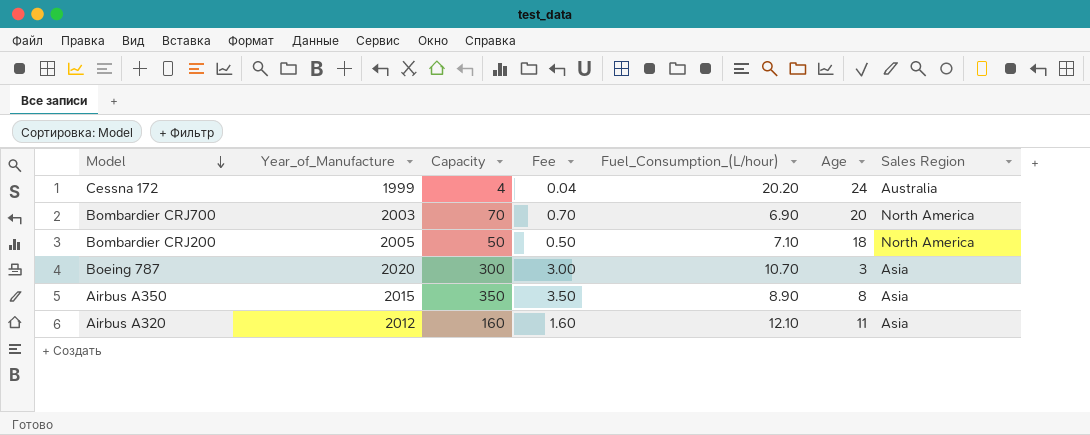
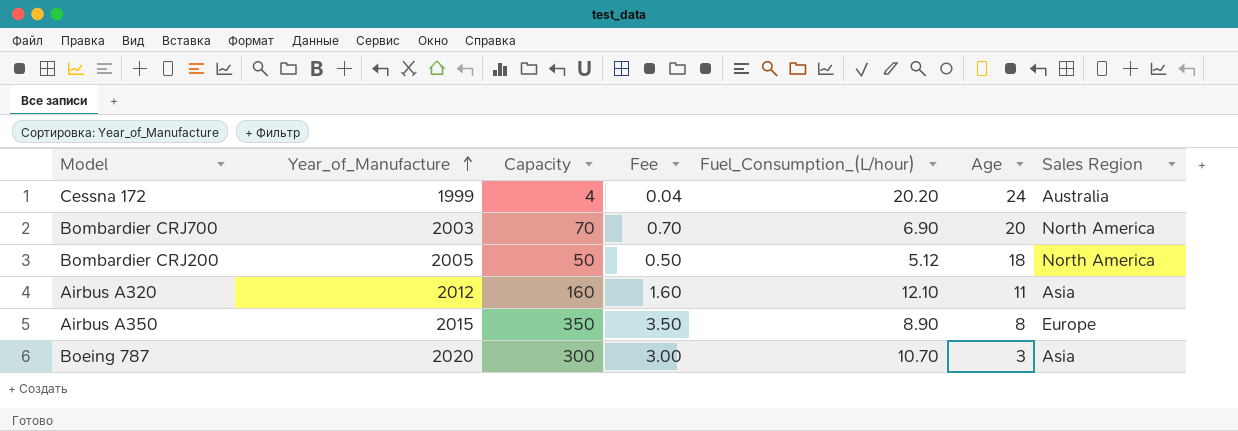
row order: Model descending -> Year_of_Manufacture ascending
Bombardier CRJ200 | Fuel_Consumption_(L/hour): 7.10 -> 5.12
Airbus A350 | Sales Region: Asia -> Europe

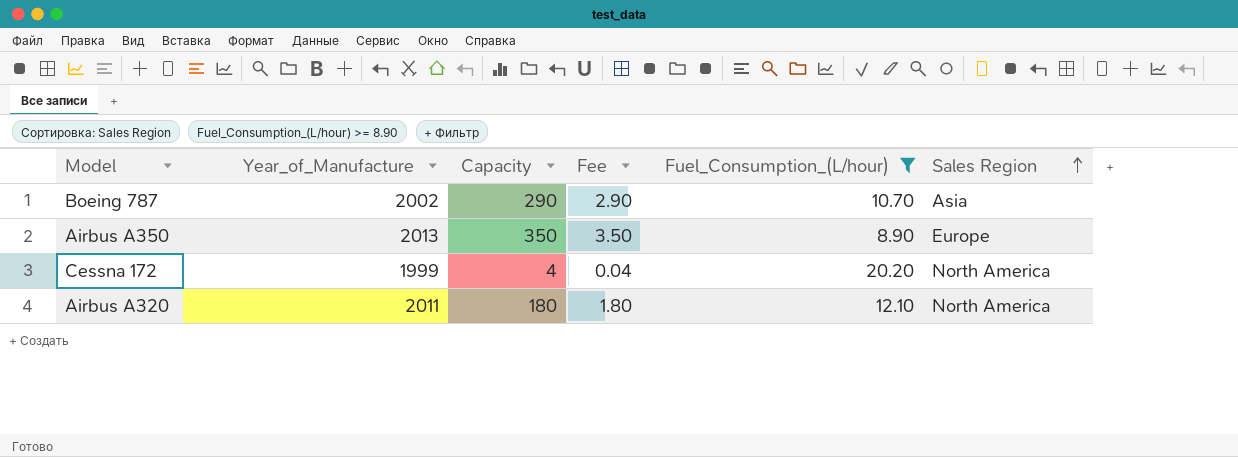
filter: none -> Fuel_Consumption_(L/hour) >= 8.90
row order: Year_of_Manufacture ascending -> Sales Region ascending
column Age | position: 6 -> none
Boeing 787 | Year_of_Manufacture: 2020 -> 2002
Boeing 787 | Capacity: 300 -> 290
Boeing 787 | Fee: 3.00 -> 2.90
Airbus A350 | Year_of_Manufacture: 2015 -> 2013
Cessna 172 | Sales Region: Australia -> North America
Airbus A320 | Year_of_Manufacture: 2012 -> 2011
Airbus A320 | Capacity: 160 -> 180
Airbus A320 | Fee: 1.60 -> 1.80
Airbus A320 | Sales Region: Asia -> North America

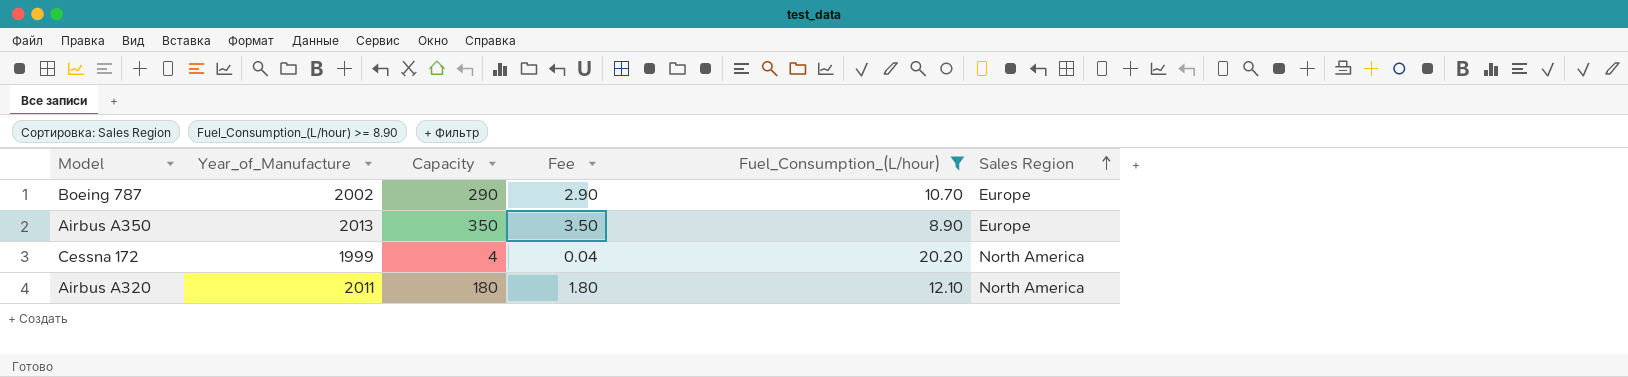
Boeing 787 | Sales Region: Asia -> Europe

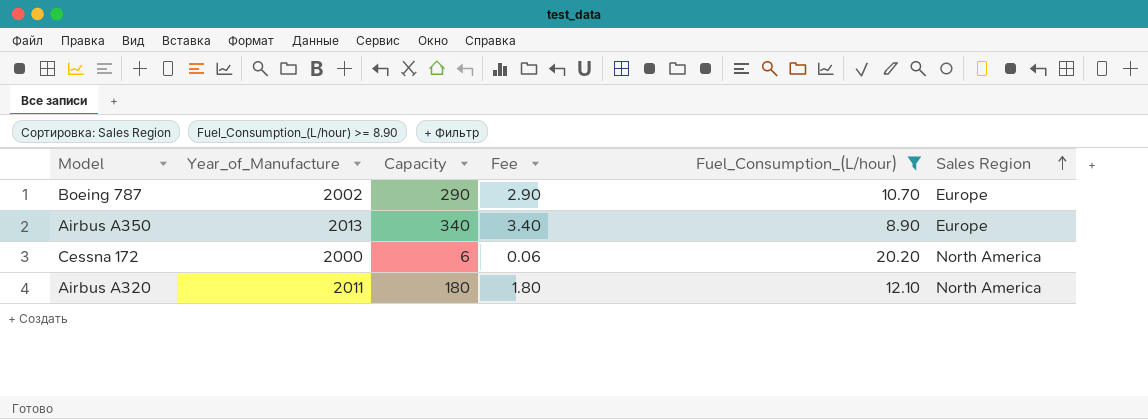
Airbus A350 | Capacity: 350 -> 340
Airbus A350 | Fee: 3.50 -> 3.40
Cessna 172 | Year_of_Manufacture: 1999 -> 2000
Cessna 172 | Capacity: 4 -> 6
Cessna 172 | Fee: 0.04 -> 0.06

